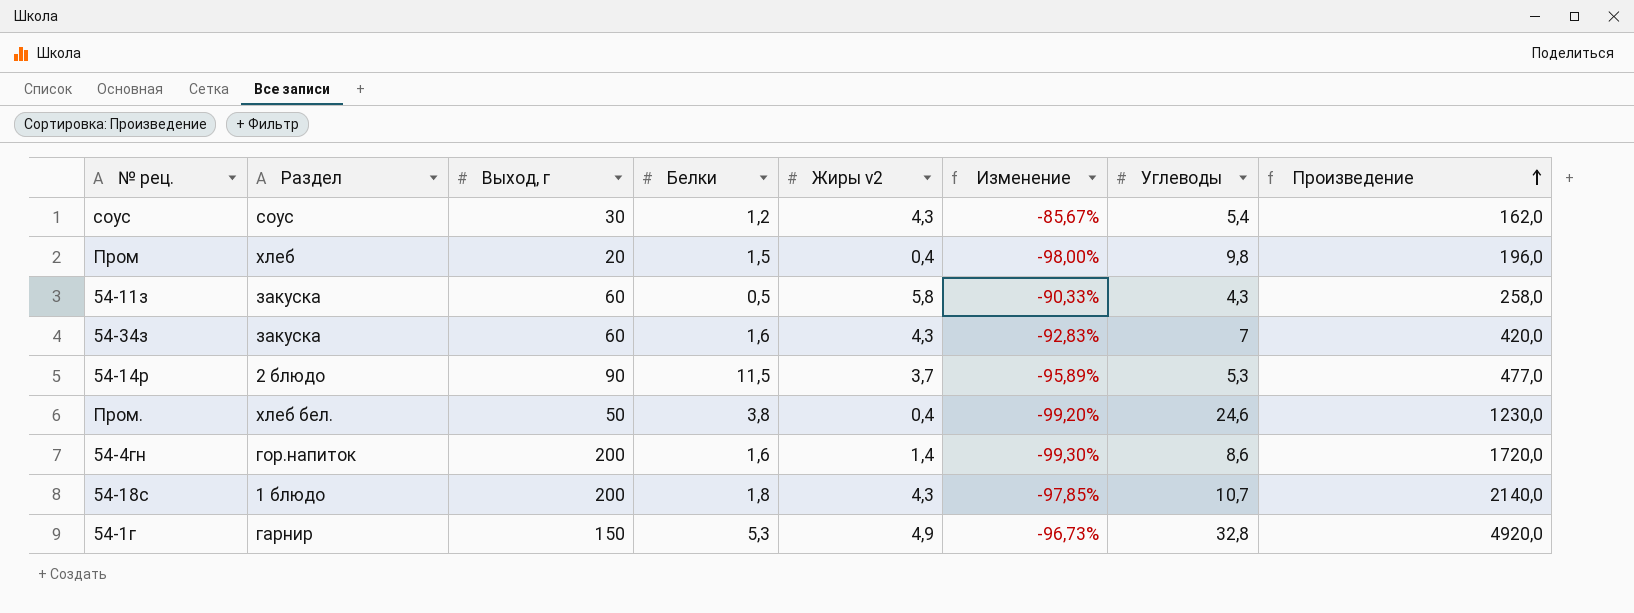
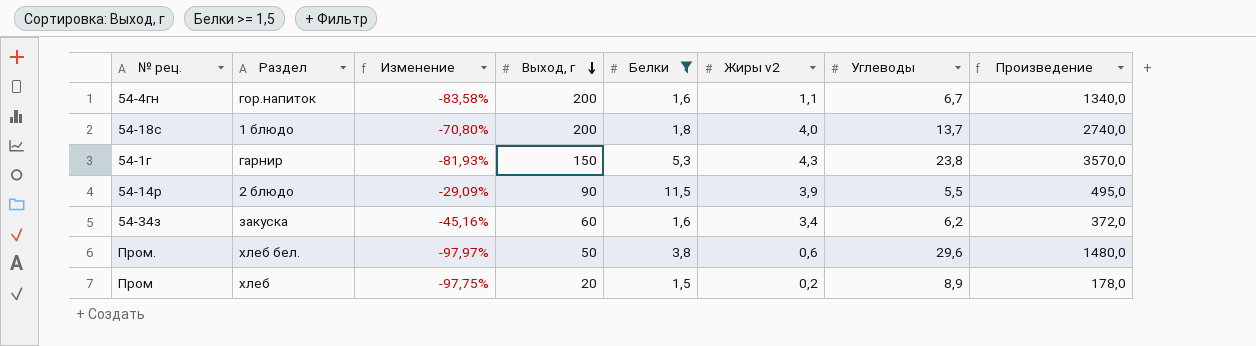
filter: none -> Белки >= 1,5
row order: Произведение ascending -> Выход, г descending
column Изменение | formula: ([Жиры v2] - [Выход, г]) / [Выход, г] -> ([Жиры v2] - [Углеводы]) / [Углеводы]
column Изменение | position: 6 -> 3
54-4гн | Жиры v2: 1,4 -> 1,1
54-4гн | Углеводы: 8,6 -> 6,7
54-4гн | Произведение: 1720,0 -> 1340,0
54-18с | Жиры v2: 4,3 -> 4,0
54-18с | Углеводы: 10,7 -> 13,7
54-18с | Произведение: 2140,0 -> 2740,0
54-1г | Жиры v2: 4,9 -> 4,3
54-1г | Углеводы: 32,8 -> 23,8
54-1г | Произведение: 4920,0 -> 3570,0
54-14р | Жиры v2: 3,7 -> 3,9
54-14р | Углеводы: 5,3 -> 5,5
54-14р | Произведение: 477,0 -> 495,0
54-34з | Жиры v2: 4,3 -> 3,4
54-34з | Углеводы: 7 -> 6,2
54-34з | Произведение: 420,0 -> 372,0
Пром. | Жиры v2: 0,4 -> 0,6
Пром. | Углеводы: 24,6 -> 29,6
Пром. | Произведение: 1230,0 -> 1480,0
Пром | Жиры v2: 0,4 -> 0,2
Пром | Углеводы: 9,8 -> 8,9
Пром | Произведение: 196,0 -> 178,0

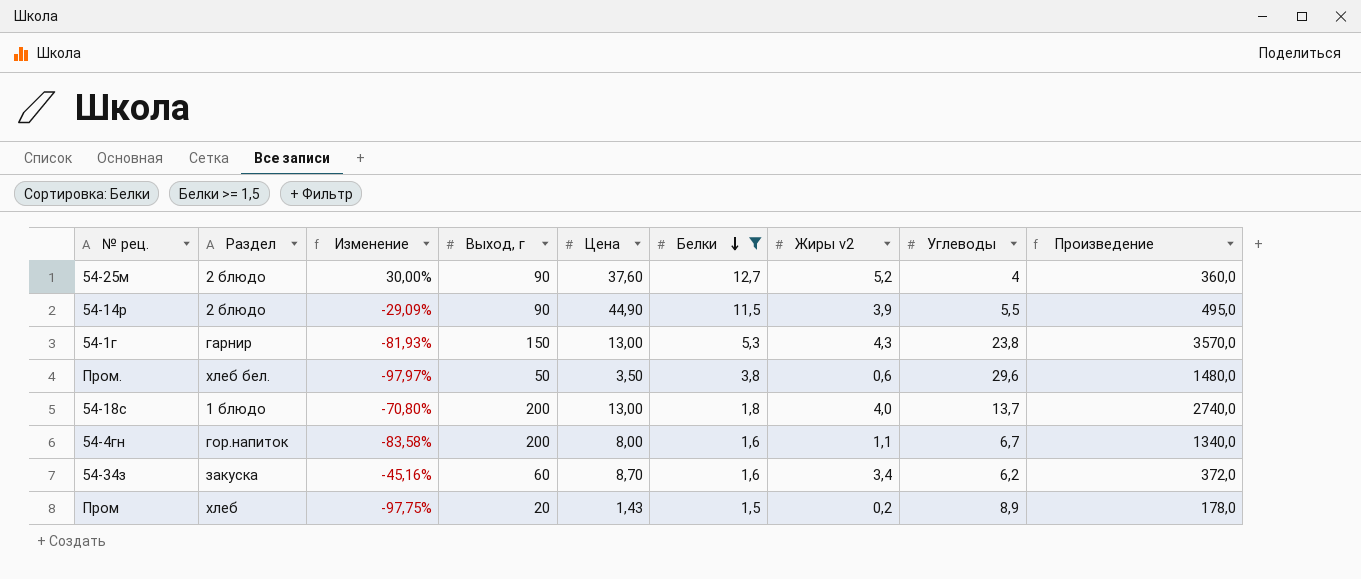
row order: Выход, г descending -> Белки descending
column Цена | position: none -> 5
row 54-25м: none -> 2 блюдо | 30,00% | 90 | 37,60 | 12,7 | 5,2 | 4 | 360,0

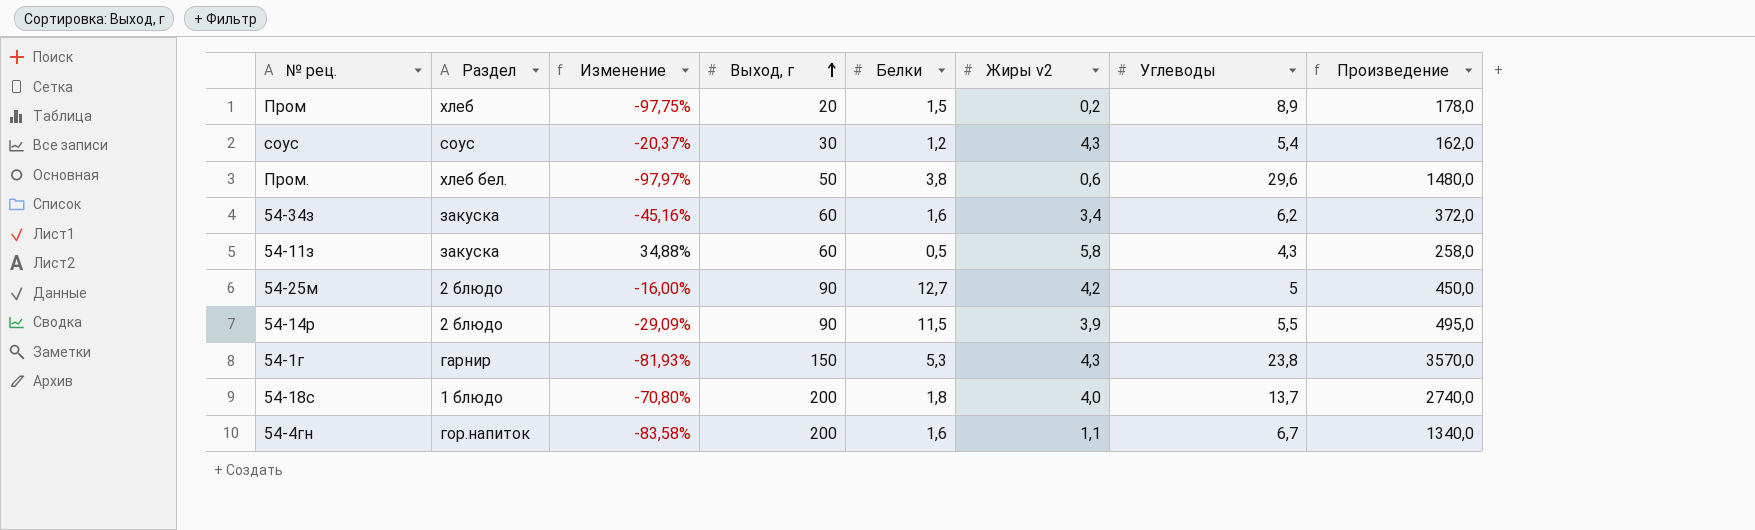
filter: Белки >= 1,5 -> none
row order: Белки descending -> Выход, г ascending
column Цена | position: 5 -> none
54-25м | Изменение: 30,00% -> -16,00%
54-25м | Жиры v2: 5,2 -> 4,2
54-25м | Углеводы: 4 -> 5
54-25м | Произведение: 360,0 -> 450,0

